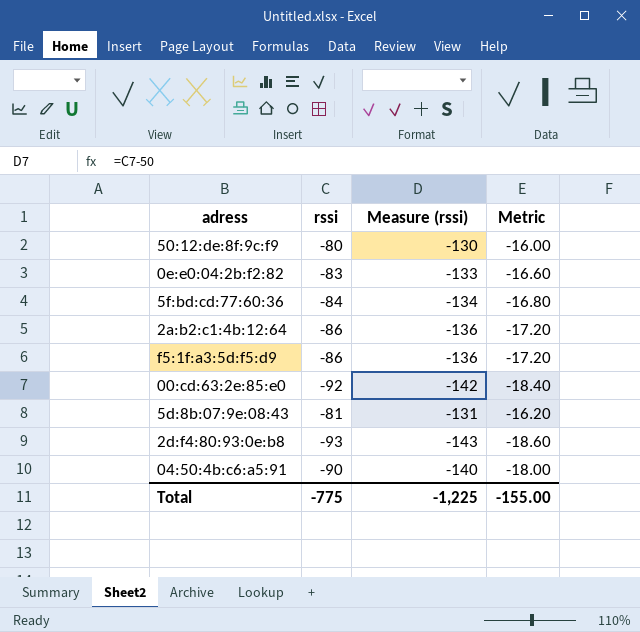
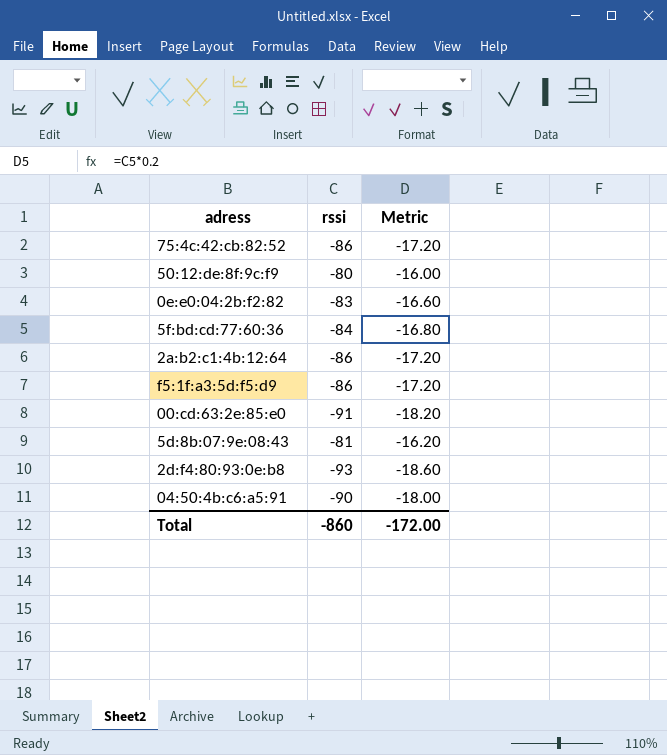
column Measure (rssi) | formula: [rssi] - 50 -> none
row 75:4c:42:cb:82:52: none -> -86 | -17.20
00:cd:63:2e:85:e0 | rssi: -92 -> -91
00:cd:63:2e:85:e0 | Metric: -18.40 -> -18.20
Total | rssi: -775 -> -860
Total | Metric: -155.00 -> -172.00

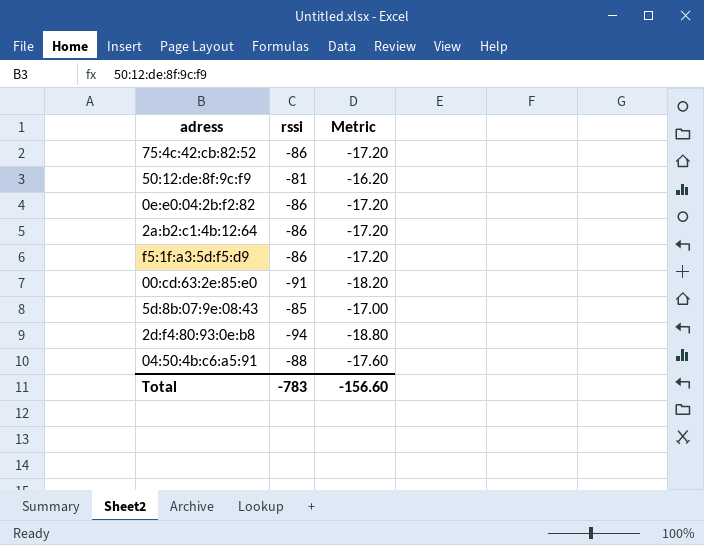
row 5f:bd:cd:77:60:36: -84 | -16.80 -> none
50:12:de:8f:9c:f9 | rssi: -80 -> -81
50:12:de:8f:9c:f9 | Metric: -16.00 -> -16.20
0e:e0:04:2b:f2:82 | rssi: -83 -> -86
0e:e0:04:2b:f2:82 | Metric: -16.60 -> -17.20
5d:8b:07:9e:08:43 | rssi: -81 -> -85
5d:8b:07:9e:08:43 | Metric: -16.20 -> -17.00
2d:f4:80:93:0e:b8 | rssi: -93 -> -94
2d:f4:80:93:0e:b8 | Metric: -18.60 -> -18.80
04:50:4b:c6:a5:91 | rssi: -90 -> -88
04:50:4b:c6:a5:91 | Metric: -18.00 -> -17.60
Total | rssi: -860 -> -783
Total | Metric: -172.00 -> -156.60

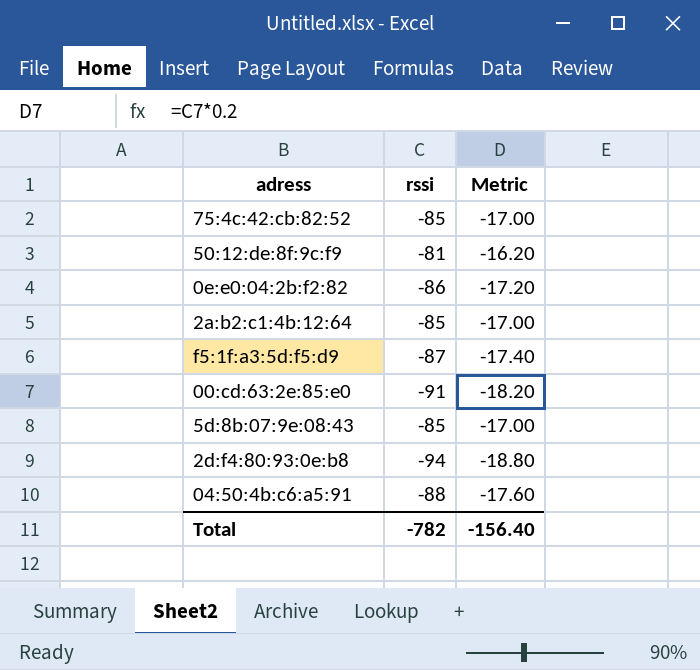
75:4c:42:cb:82:52 | rssi: -86 -> -85
75:4c:42:cb:82:52 | Metric: -17.20 -> -17.00
2a:b2:c1:4b:12:64 | rssi: -86 -> -85
2a:b2:c1:4b:12:64 | Metric: -17.20 -> -17.00
f5:1f:a3:5d:f5:d9 | rssi: -86 -> -87
f5:1f:a3:5d:f5:d9 | Metric: -17.20 -> -17.40
Total | rssi: -783 -> -782
Total | Metric: -156.60 -> -156.40

